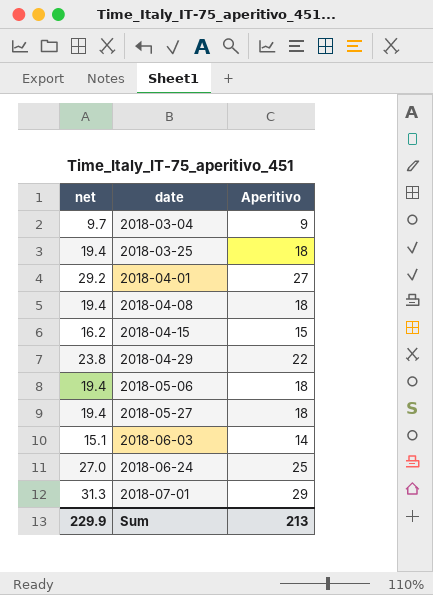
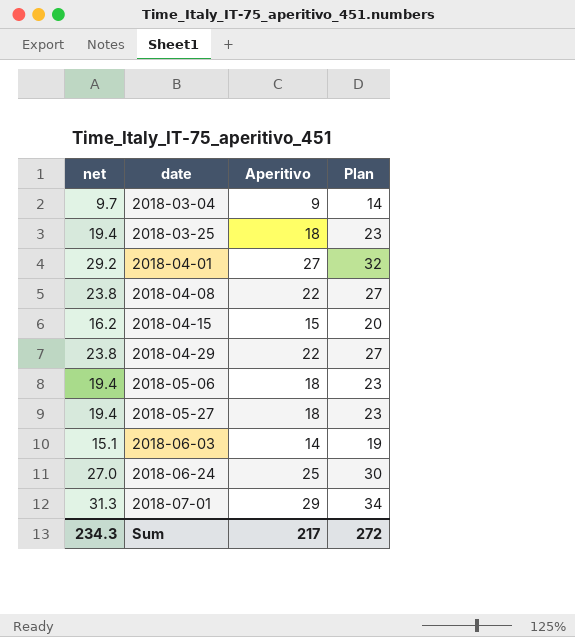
column Plan | formula: none -> [Aperitivo] + 5
2018-04-08 | net: 19.4 -> 23.8
2018-04-08 | Aperitivo: 18 -> 22
Sum | net: 229.9 -> 234.3
Sum | Aperitivo: 213 -> 217

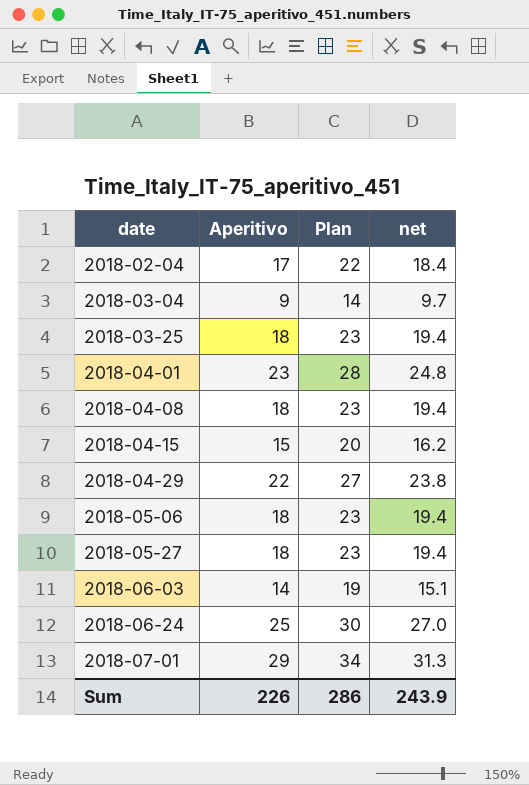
column net | position: 1 -> 4
row 2018-02-04: none -> 17 | 22 | 18.4
2018-04-01 | Aperitivo: 27 -> 23
2018-04-01 | Plan: 32 -> 28
2018-04-01 | net: 29.2 -> 24.8
2018-04-08 | Aperitivo: 22 -> 18
2018-04-08 | Plan: 27 -> 23
2018-04-08 | net: 23.8 -> 19.4
Sum | Aperitivo: 217 -> 226
Sum | Plan: 272 -> 286
Sum | net: 234.3 -> 243.9

